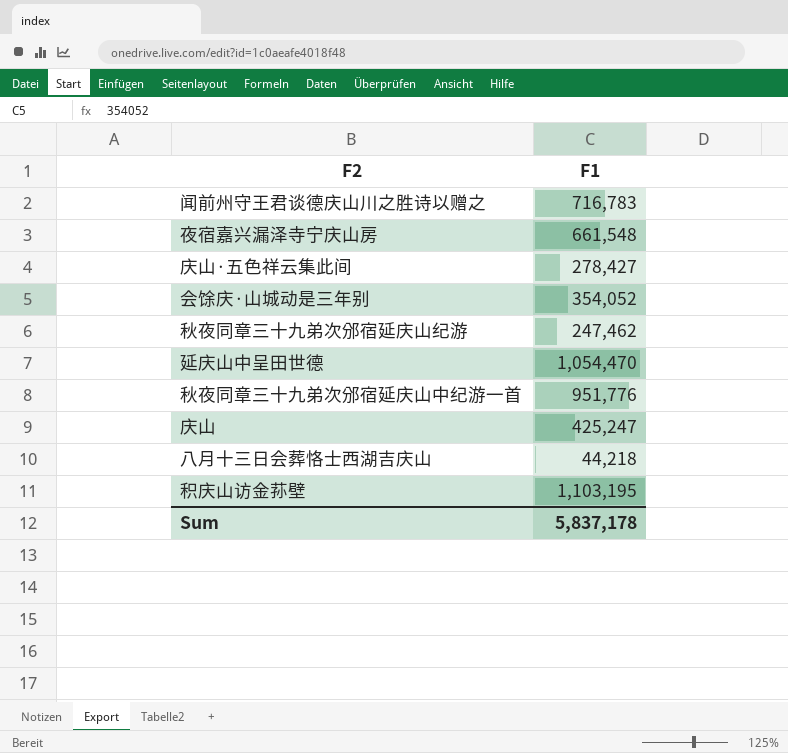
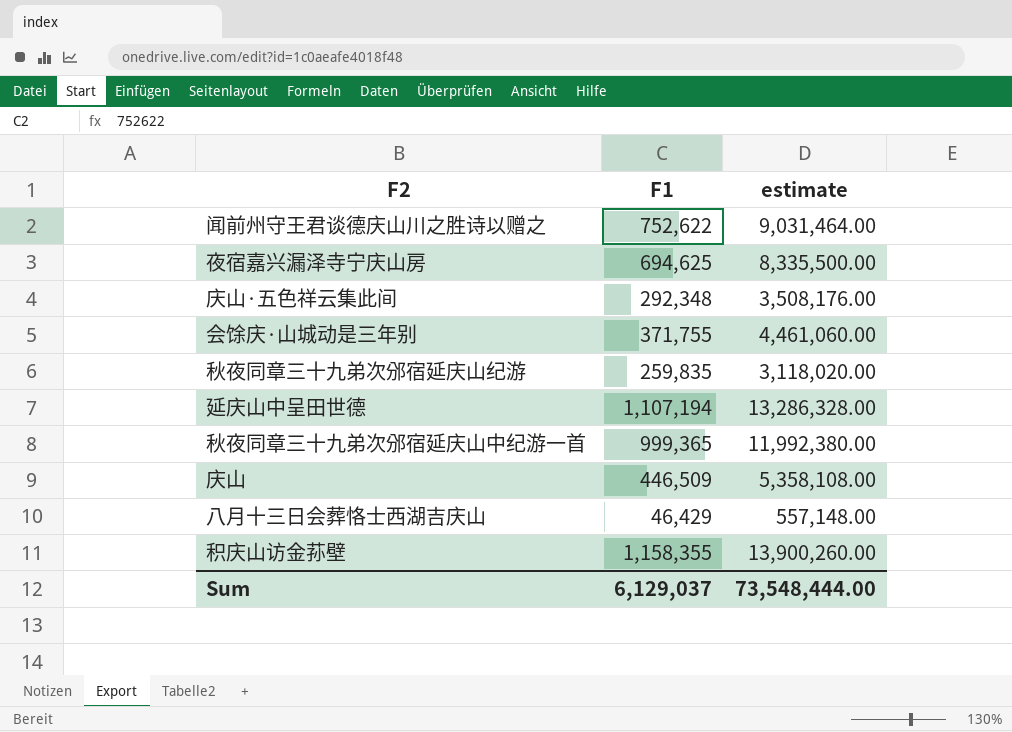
column estimate | formula: none -> [F1] * 12
闻前州守王君谈德庆山川之胜诗以赠之 | F1: 716,783 -> 752,622
夜宿嘉兴漏泽寺宁庆山房 | F1: 661,548 -> 694,625
庆山·五色祥云集此间 | F1: 278,427 -> 292,348
会馀庆·山城动是三年别 | F1: 354,052 -> 371,755
秋夜同章三十九弟次邠宿延庆山纪游 | F1: 247,462 -> 259,835
延庆山中呈田世德 | F1: 1,054,470 -> 1,107,194
秋夜同章三十九弟次邠宿延庆山中纪游一首 | F1: 951,776 -> 999,365
庆山 | F1: 425,247 -> 446,509
八月十三日会葬恪士西湖吉庆山 | F1: 44,218 -> 46,429
积庆山访金荪壁 | F1: 1,103,195 -> 1,158,355
Sum | F1: 5,837,178 -> 6,129,037

